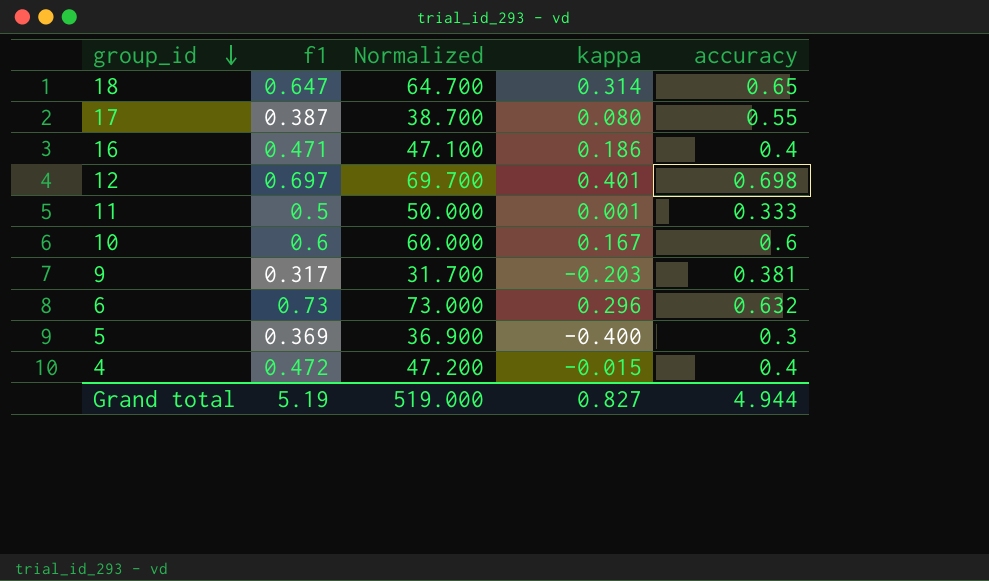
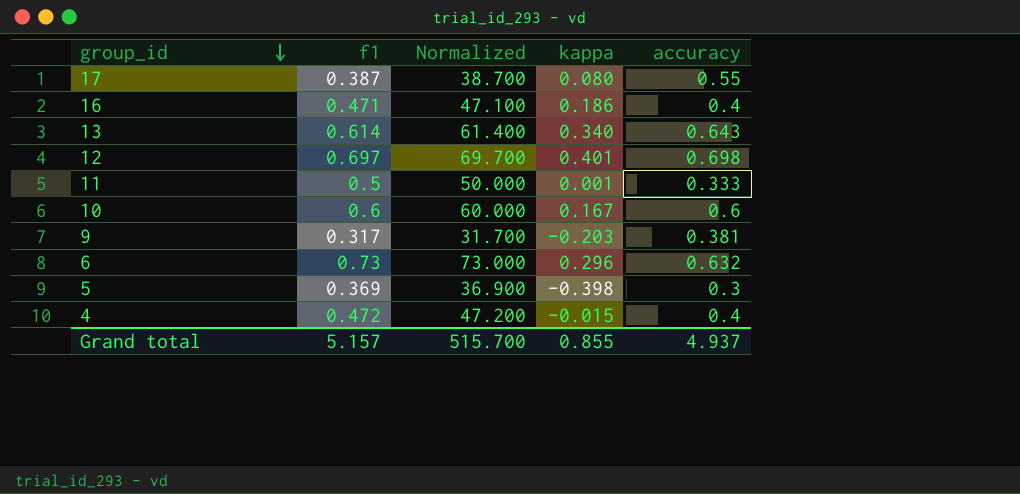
row 18: 0.647 | 64.700 | 0.314 | 0.65 -> none
row 13: none -> 0.614 | 61.400 | 0.340 | 0.643
5 | kappa: -0.400 -> -0.398
Grand total | f1: 5.19 -> 5.157
Grand total | Normalized: 519.000 -> 515.700
Grand total | kappa: 0.827 -> 0.855
Grand total | accuracy: 4.944 -> 4.937

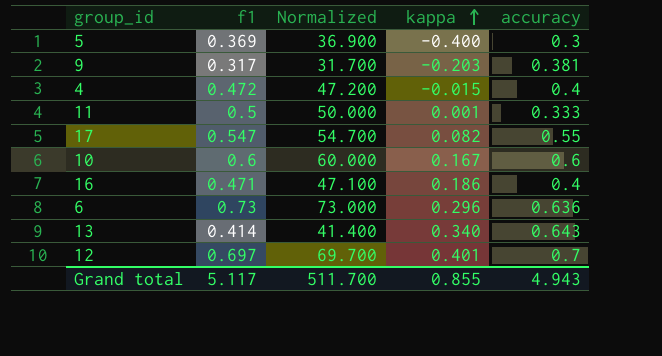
row order: group_id descending -> kappa ascending
5 | kappa: -0.398 -> -0.400
17 | f1: 0.387 -> 0.547
17 | Normalized: 38.700 -> 54.700
17 | kappa: 0.080 -> 0.082
6 | accuracy: 0.632 -> 0.636
13 | f1: 0.614 -> 0.414
13 | Normalized: 61.400 -> 41.400
12 | accuracy: 0.698 -> 0.7
Grand total | f1: 5.157 -> 5.117
Grand total | Normalized: 515.700 -> 511.700
Grand total | accuracy: 4.937 -> 4.943

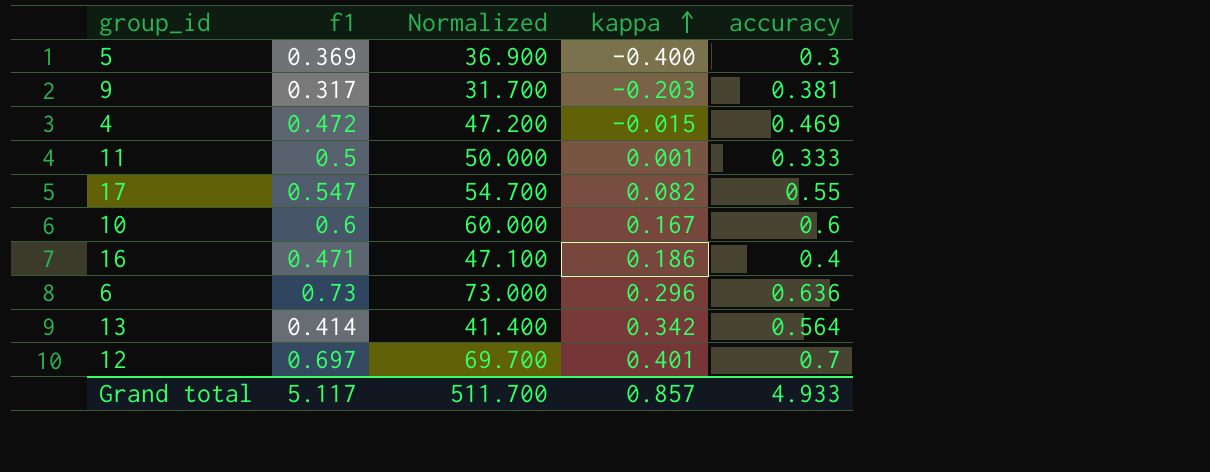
4 | accuracy: 0.4 -> 0.469
13 | kappa: 0.340 -> 0.342
13 | accuracy: 0.643 -> 0.564
Grand total | kappa: 0.855 -> 0.857
Grand total | accuracy: 4.943 -> 4.933

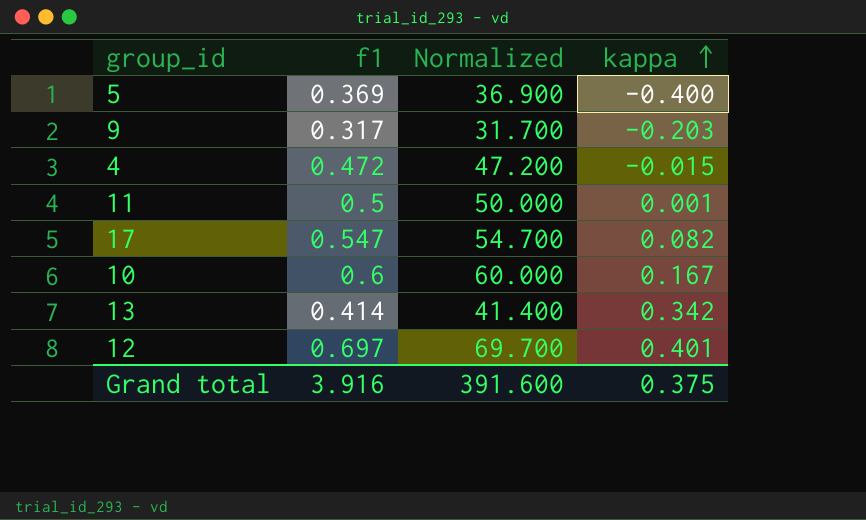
column accuracy | position: 5 -> none
row 16: 0.471 | 47.100 | 0.186 | 0.4 -> none
row 6: 0.73 | 73.000 | 0.296 | 0.636 -> none
Grand total | f1: 5.117 -> 3.916
Grand total | Normalized: 511.700 -> 391.600
Grand total | kappa: 0.857 -> 0.375

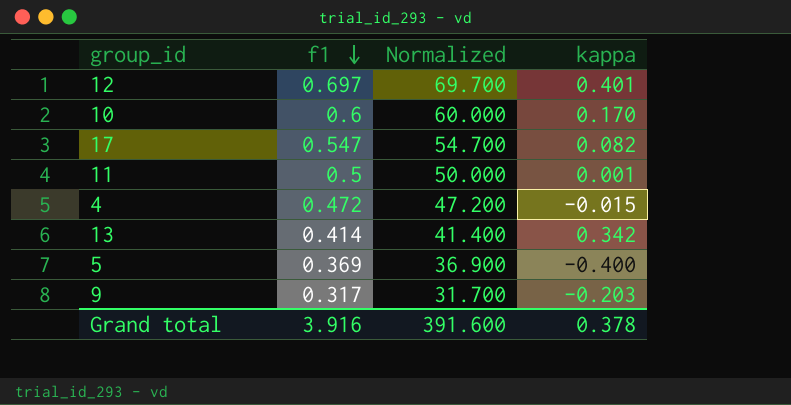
row order: kappa ascending -> f1 descending
10 | kappa: 0.167 -> 0.170
Grand total | kappa: 0.375 -> 0.378

